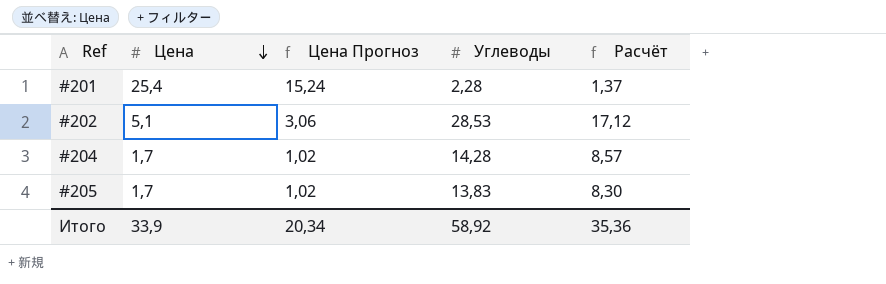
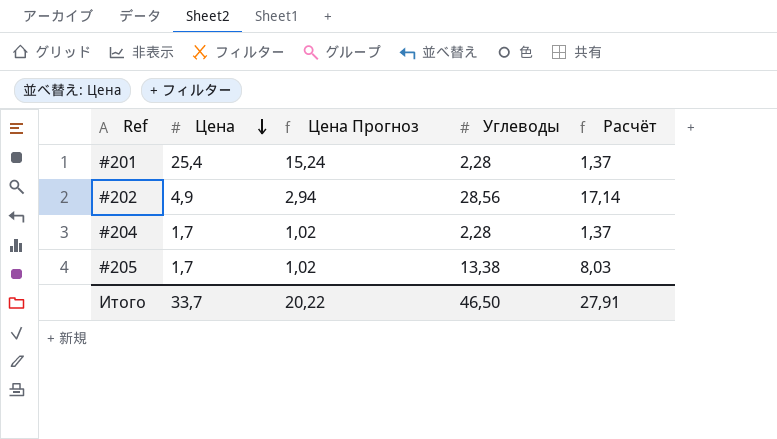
#202 | Цена: 5,1 -> 4,9
#202 | Цена Прогноз: 3,06 -> 2,94
#202 | Углеводы: 28,53 -> 28,56
#202 | Расчёт: 17,12 -> 17,14
#204 | Углеводы: 14,28 -> 2,28
#204 | Расчёт: 8,57 -> 1,37
#205 | Углеводы: 13,83 -> 13,38
#205 | Расчёт: 8,30 -> 8,03
Итого | Цена: 33,9 -> 33,7
Итого | Цена Прогноз: 20,34 -> 20,22
Итого | Углеводы: 58,92 -> 46,50
Итого | Расчёт: 35,36 -> 27,91

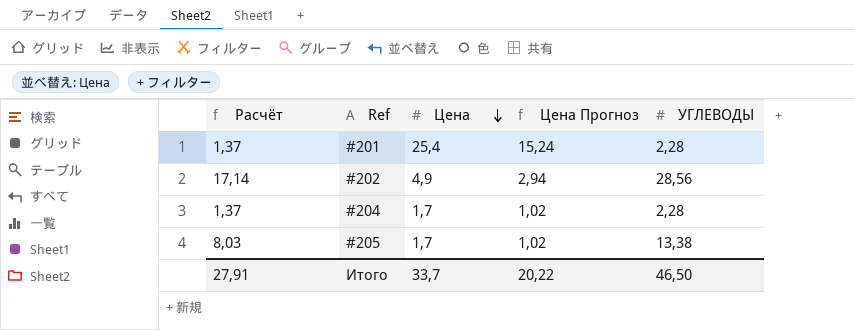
column Расчёт | position: 5 -> 1
column name: Углеводы -> УГЛЕВОДЫ

